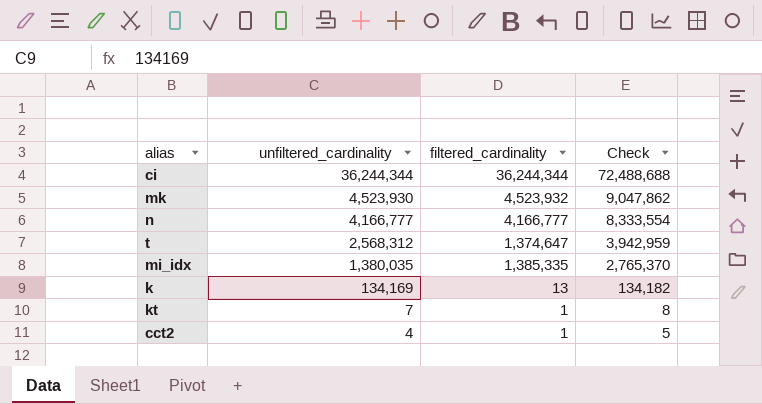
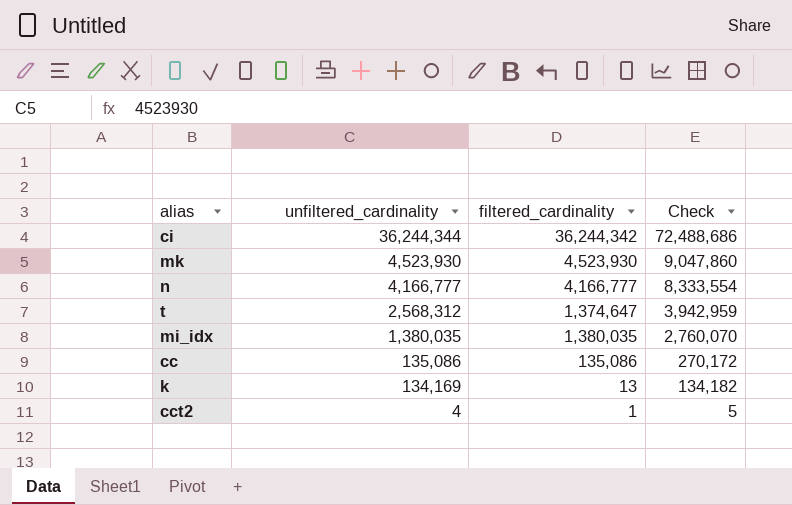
row kt: 7 | 1 | 8 -> none
ci | filtered_cardinality: 36,244,344 -> 36,244,342
ci | Check: 72,488,688 -> 72,488,686
mk | filtered_cardinality: 4,523,932 -> 4,523,930
mk | Check: 9,047,862 -> 9,047,860
mi_idx | filtered_cardinality: 1,385,335 -> 1,380,035
mi_idx | Check: 2,765,370 -> 2,760,070
row cc: none -> 135,086 | 135,086 | 270,172

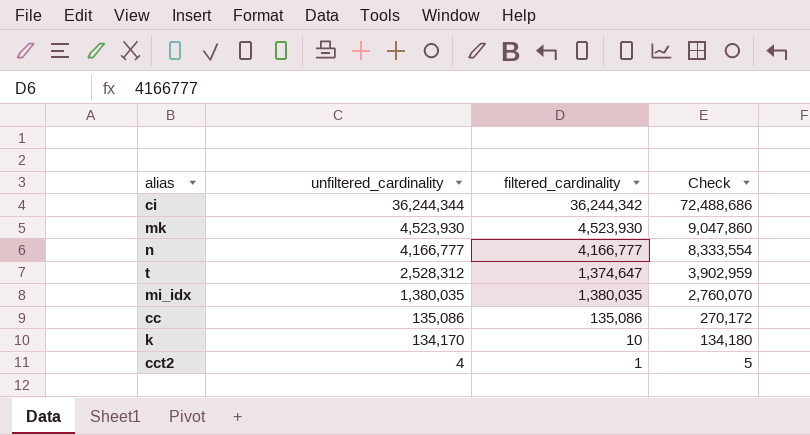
t | unfiltered_cardinality: 2,568,312 -> 2,528,312
t | Check: 3,942,959 -> 3,902,959
k | unfiltered_cardinality: 134,169 -> 134,170
k | filtered_cardinality: 13 -> 10
k | Check: 134,182 -> 134,180

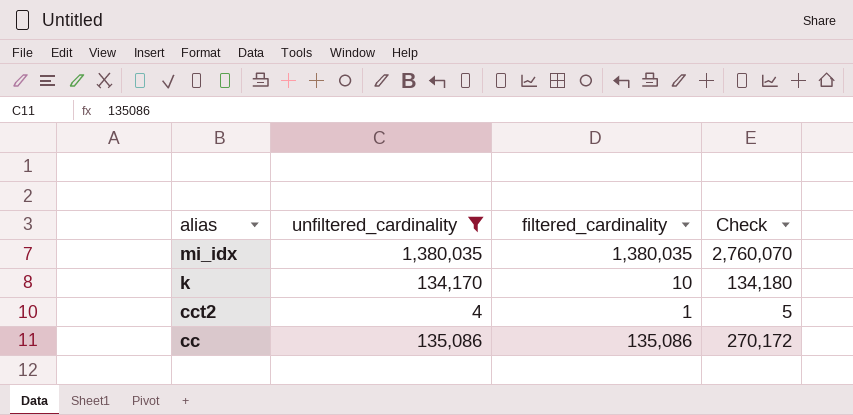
filter: none -> unfiltered_cardinality <= 1,380,035
row order: unfiltered_cardinality descending -> alias descending

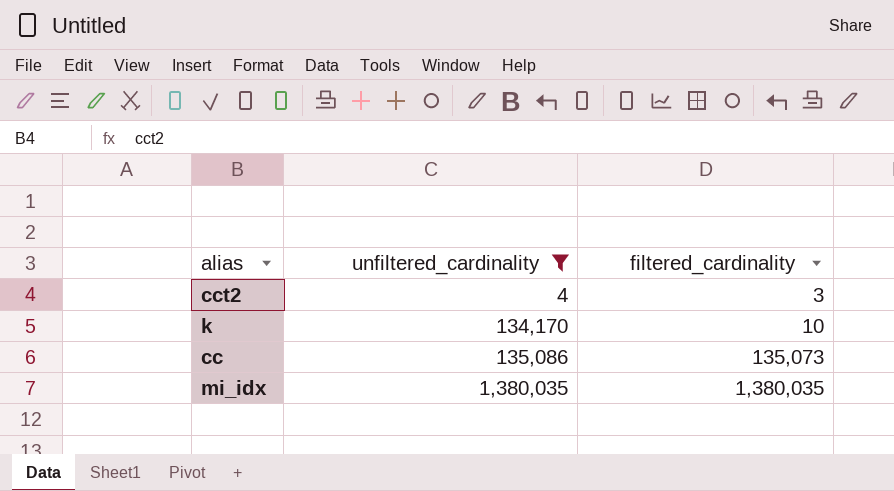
row order: alias descending -> unfiltered_cardinality ascending
column Check | formula: [unfiltered_cardinality] + [filtered_cardinality] -> none
cct2 | filtered_cardinality: 1 -> 3
cc | filtered_cardinality: 135,086 -> 135,073

